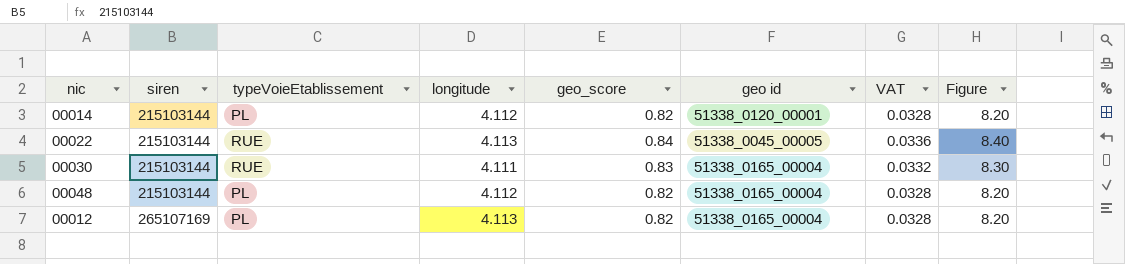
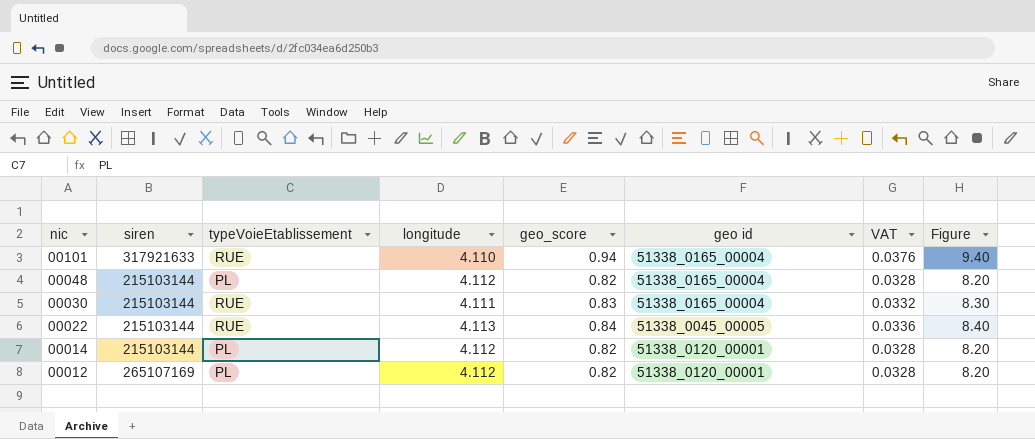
row order: siren ascending -> nic descending
row 00101: none -> 317921633 | RUE | 4.110 | 0.94 | 51338_0165_00004 | 0.0376 | 9.40
00012 | longitude: 4.113 -> 4.112
00012 | geo id: 51338_0165_00004 -> 51338_0120_00001

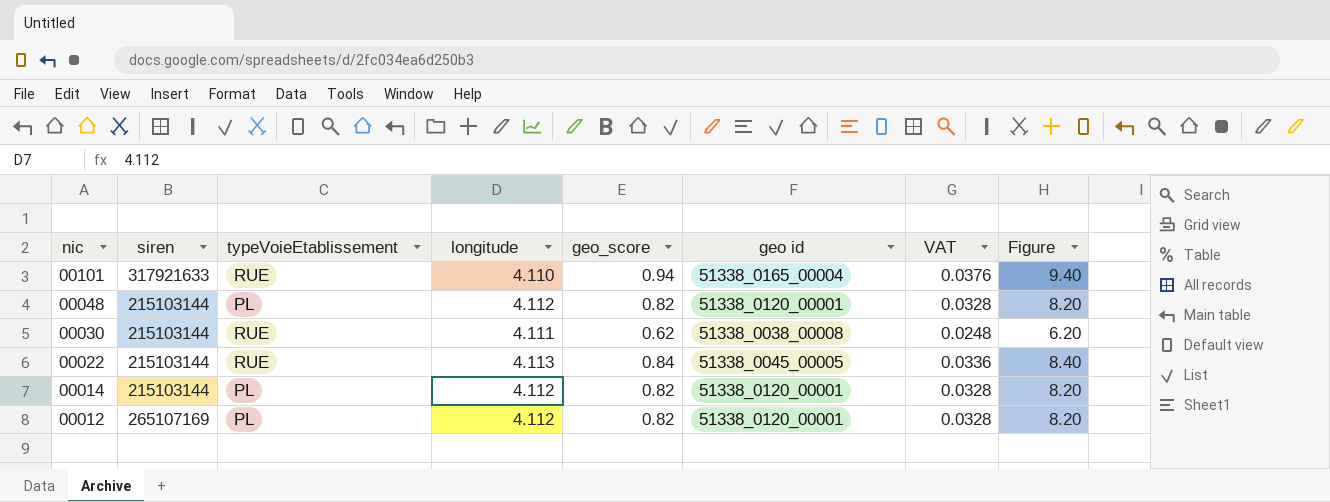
00048 | geo id: 51338_0165_00004 -> 51338_0120_00001
00030 | geo_score: 0.83 -> 0.62
00030 | geo id: 51338_0165_00004 -> 51338_0038_00008
00030 | VAT: 0.0332 -> 0.0248
00030 | Figure: 8.30 -> 6.20

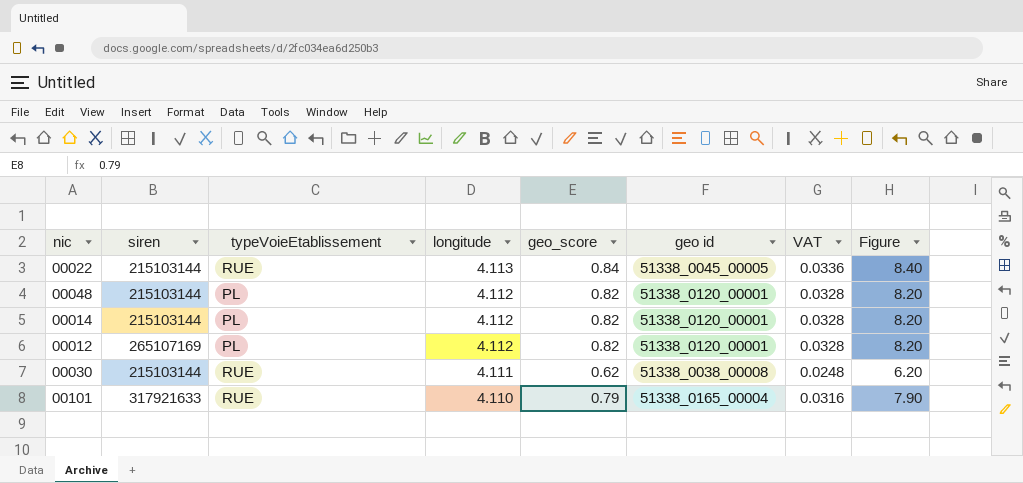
row order: nic descending -> longitude descending
00101 | geo_score: 0.94 -> 0.79
00101 | VAT: 0.0376 -> 0.0316
00101 | Figure: 9.40 -> 7.90

